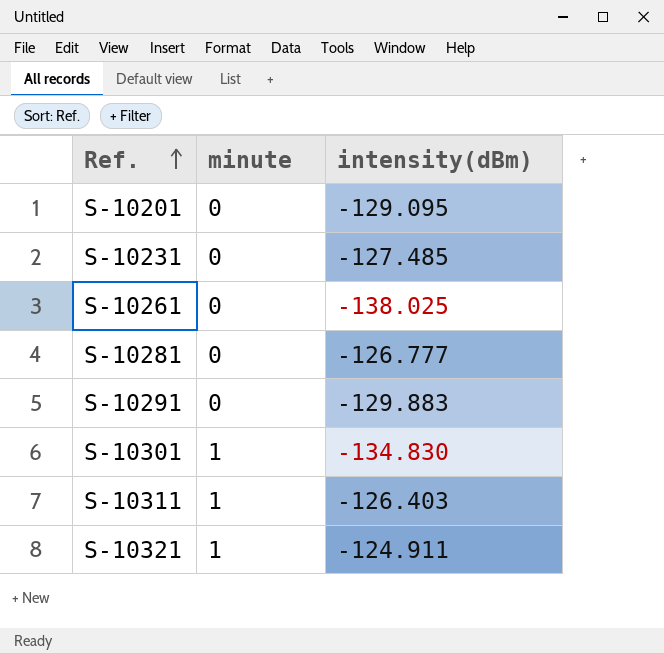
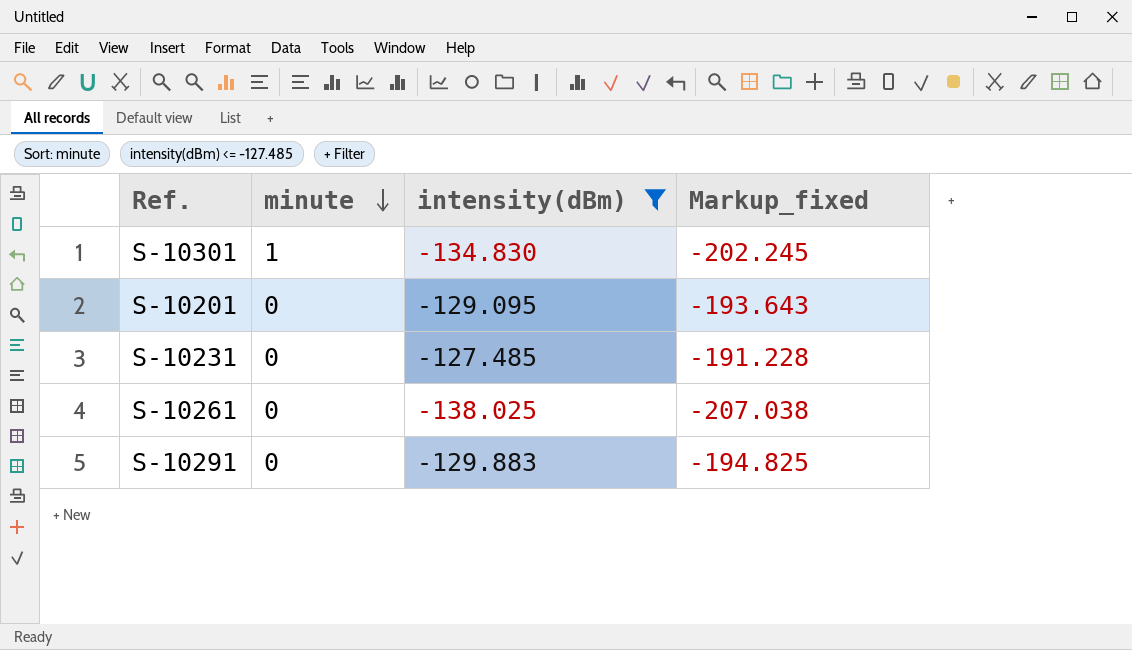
filter: none -> intensity(dBm) <= -127.485
row order: Ref. ascending -> minute descending
column Markup_fixed | formula: none -> [intensity(dBm)] * 1.5

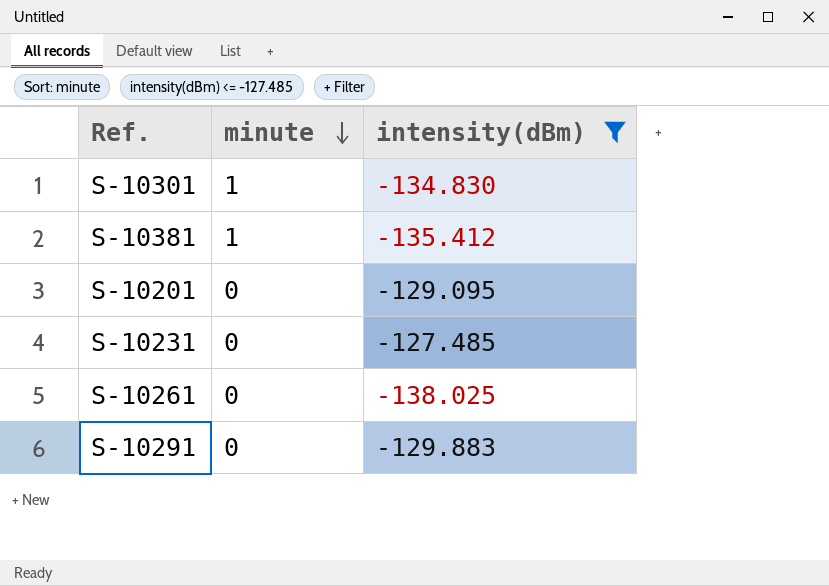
column Markup_fixed | formula: [intensity(dBm)] * 1.5 -> none
row S-10381: none -> 1 | -135.412

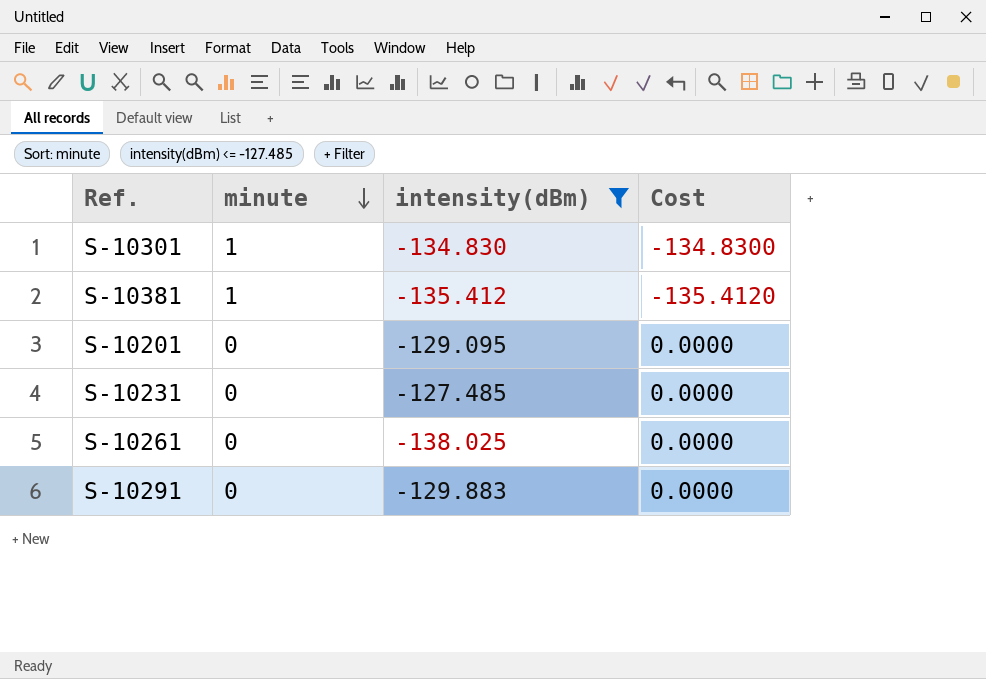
column Cost | formula: none -> [minute] * [intensity(dBm)]

